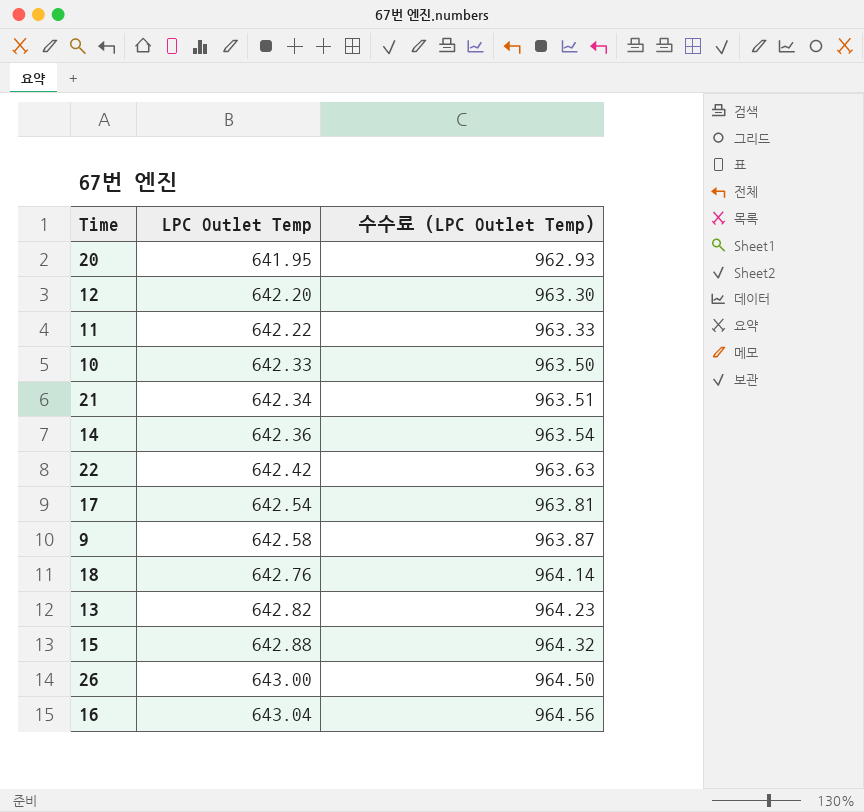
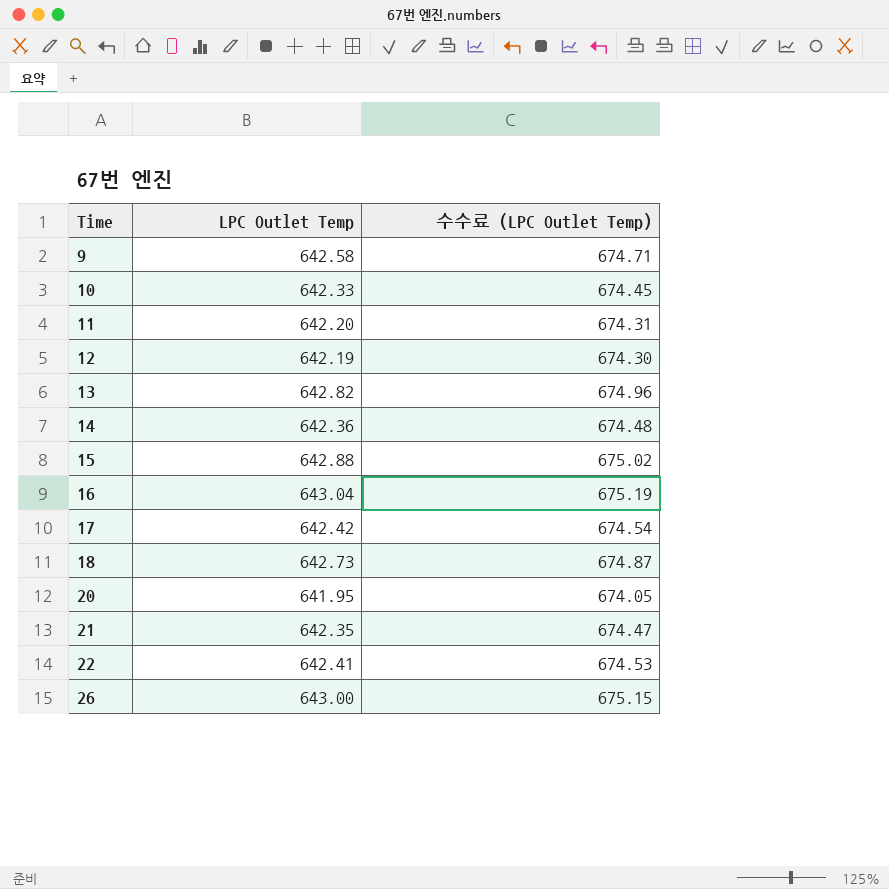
row order: LPC Outlet Temp ascending -> Time ascending
column 수수료 (LPC Outlet Temp) | formula: [LPC Outlet Temp] * 1.5 -> [LPC Outlet Temp] * 1.05
11 | LPC Outlet Temp: 642.22 -> 642.20
12 | LPC Outlet Temp: 642.20 -> 642.19
17 | LPC Outlet Temp: 642.54 -> 642.42
18 | LPC Outlet Temp: 642.76 -> 642.73
21 | LPC Outlet Temp: 642.34 -> 642.35
22 | LPC Outlet Temp: 642.42 -> 642.41

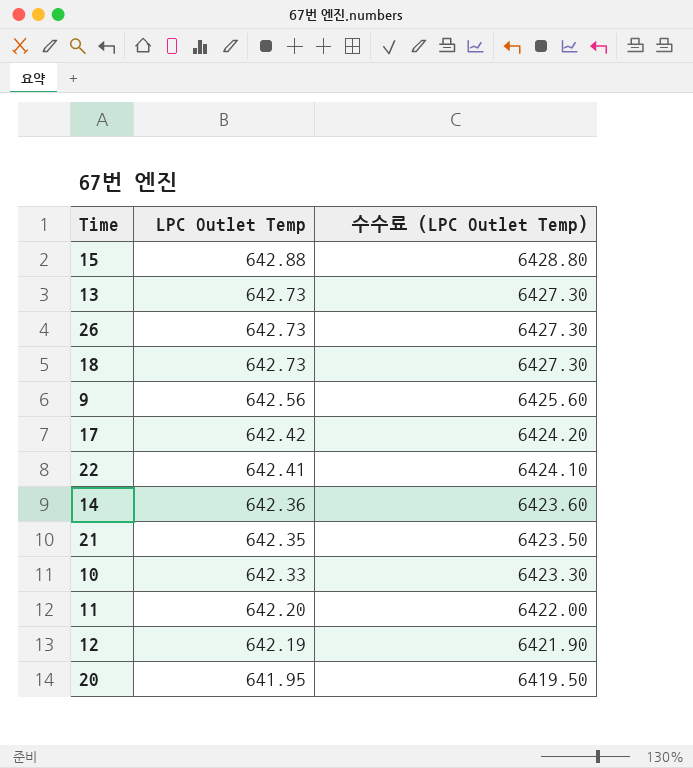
row order: Time ascending -> LPC Outlet Temp descending
column 수수료 (LPC Outlet Temp) | formula: [LPC Outlet Temp] * 1.05 -> [LPC Outlet Temp] * 10
row 16: 643.04 | 675.19 -> none
13 | LPC Outlet Temp: 642.82 -> 642.73
26 | LPC Outlet Temp: 643.00 -> 642.73
9 | LPC Outlet Temp: 642.58 -> 642.56

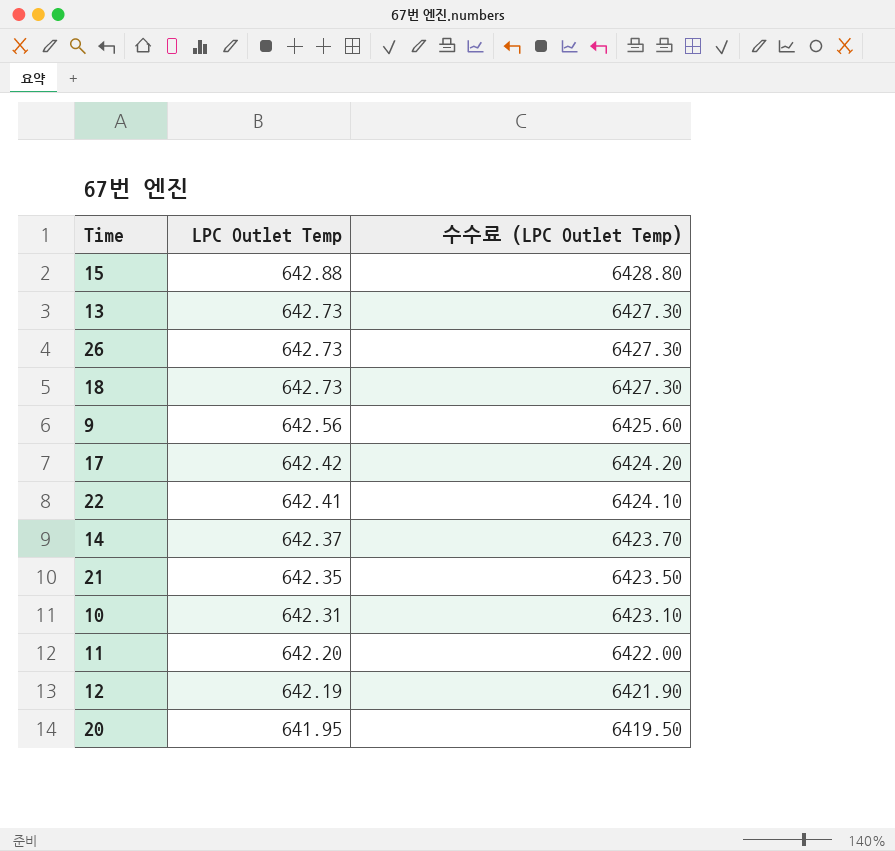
14 | LPC Outlet Temp: 642.36 -> 642.37
14 | 수수료 (LPC Outlet Temp): 6423.60 -> 6423.70
10 | LPC Outlet Temp: 642.33 -> 642.31
10 | 수수료 (LPC Outlet Temp): 6423.30 -> 6423.10

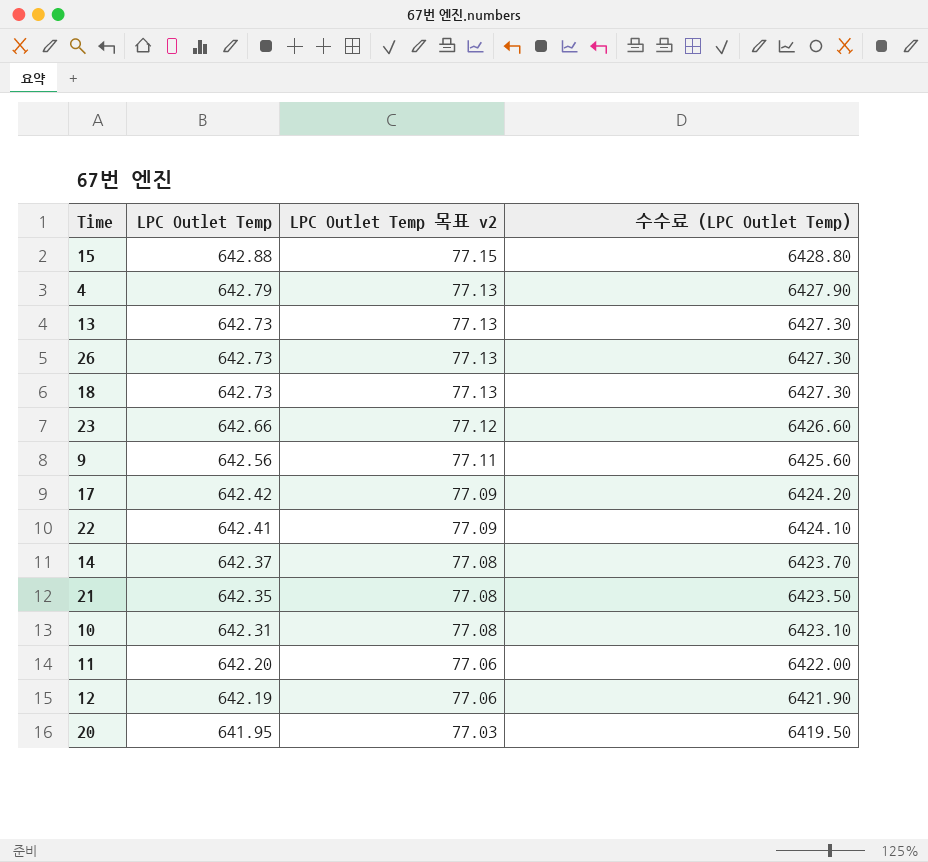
column LPC Outlet Temp 목표 v2 | formula: none -> [LPC Outlet Temp] * 0.12
row 4: none -> 642.79 | 77.13 | 6427.90
row 23: none -> 642.66 | 77.12 | 6426.60

